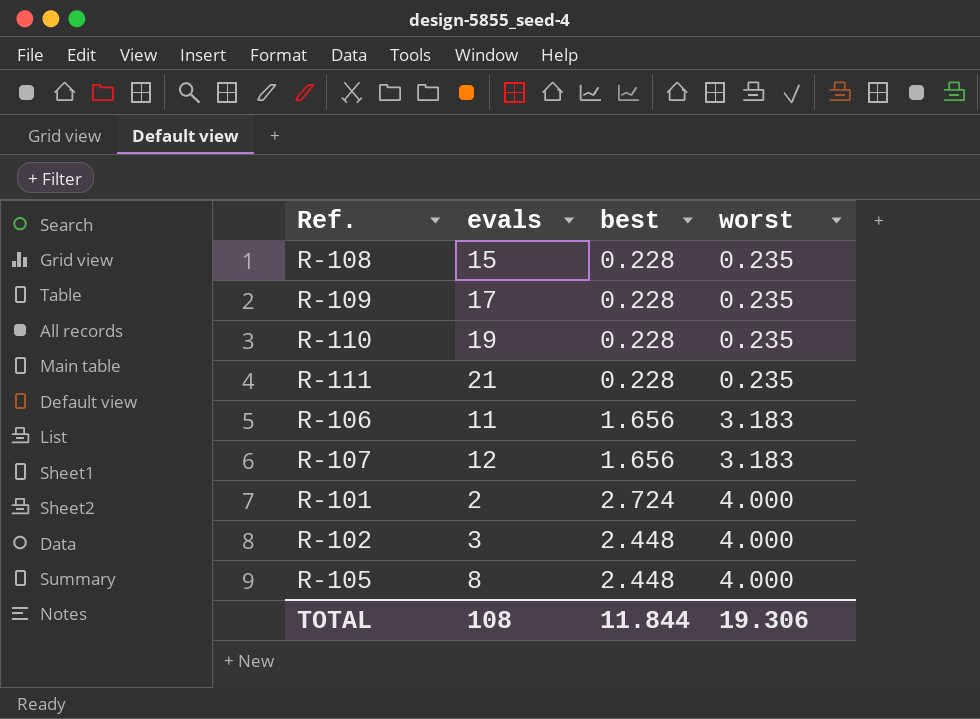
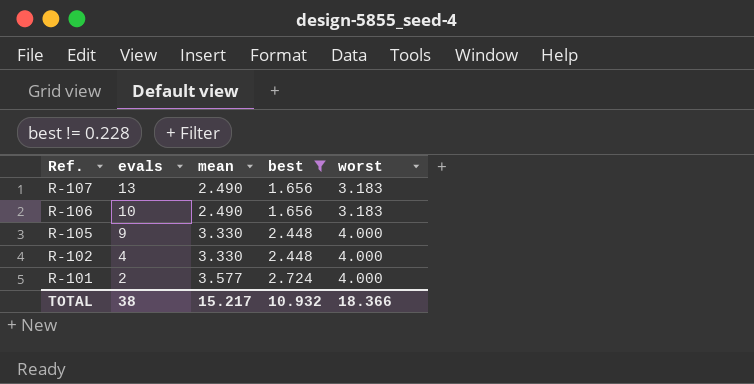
filter: none -> best != 0.228
row order: worst ascending -> Ref. descending
column mean | position: none -> 3
R-107 | evals: 12 -> 13
R-106 | evals: 11 -> 10
R-105 | evals: 8 -> 9
R-102 | evals: 3 -> 4
TOTAL | evals: 108 -> 38
TOTAL | best: 11.844 -> 10.932
TOTAL | worst: 19.306 -> 18.366

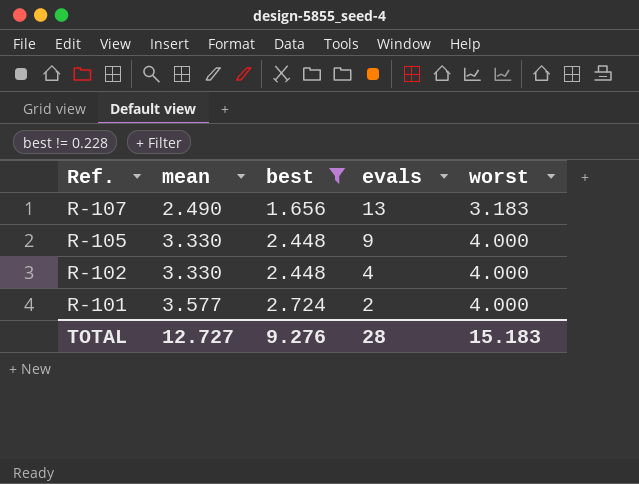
column evals | position: 2 -> 4
row R-106: 10 | 2.490 | 1.656 | 3.183 -> none
TOTAL | mean: 15.217 -> 12.727
TOTAL | best: 10.932 -> 9.276
TOTAL | evals: 38 -> 28
TOTAL | worst: 18.366 -> 15.183

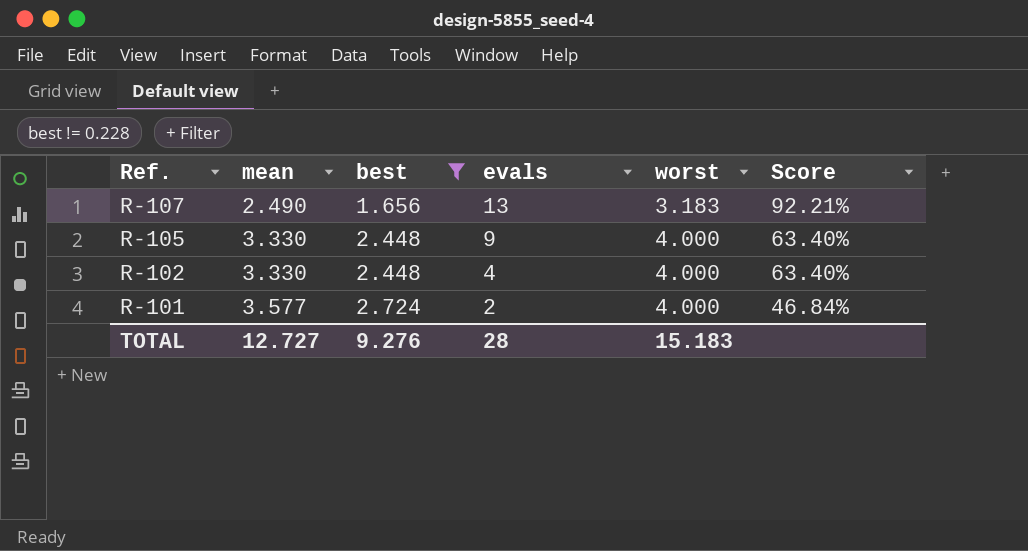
column Score | formula: none -> ([worst] - [best]) / [best]

